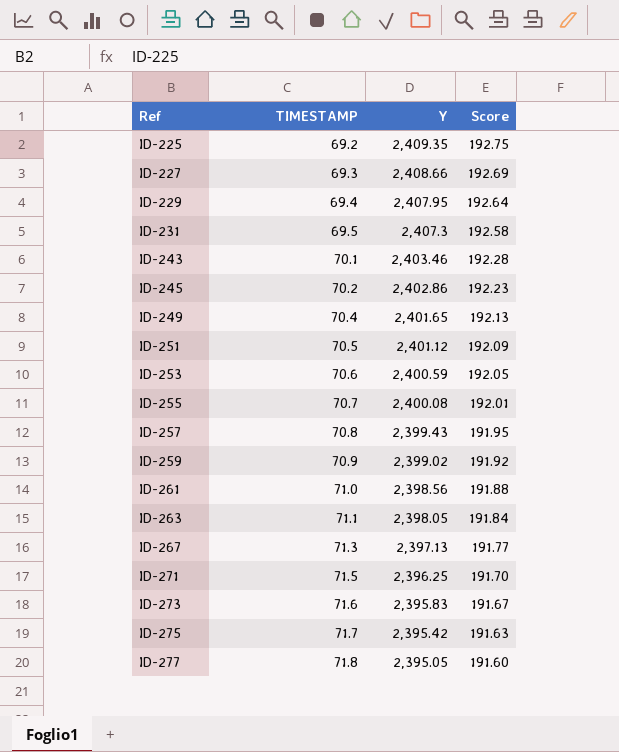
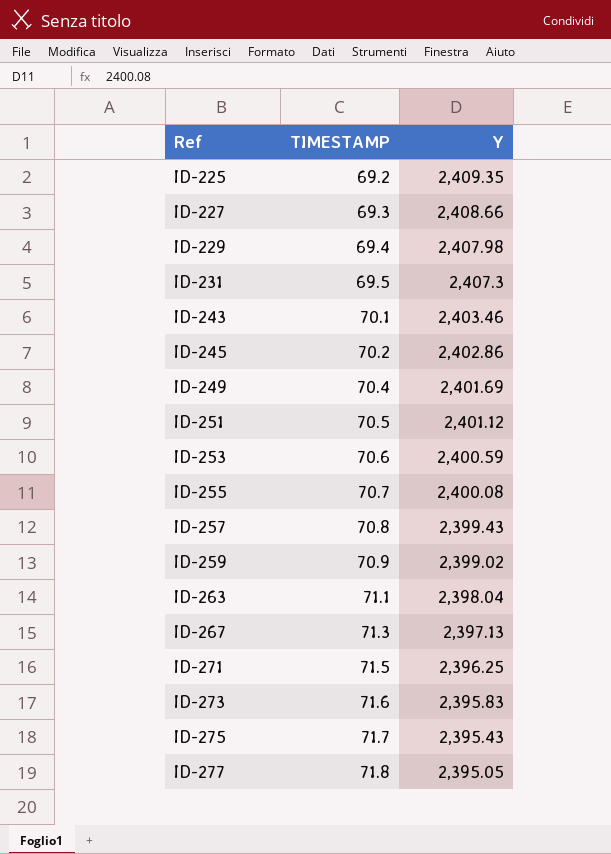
column Score | formula: [Y] * 0.08 -> none
row ID-261: 71.0 | 2,398.56 | 191.88 -> none
ID-229 | Y: 2,407.95 -> 2,407.98
ID-249 | Y: 2,401.65 -> 2,401.69
ID-263 | Y: 2,398.05 -> 2,398.04
ID-275 | Y: 2,395.42 -> 2,395.43

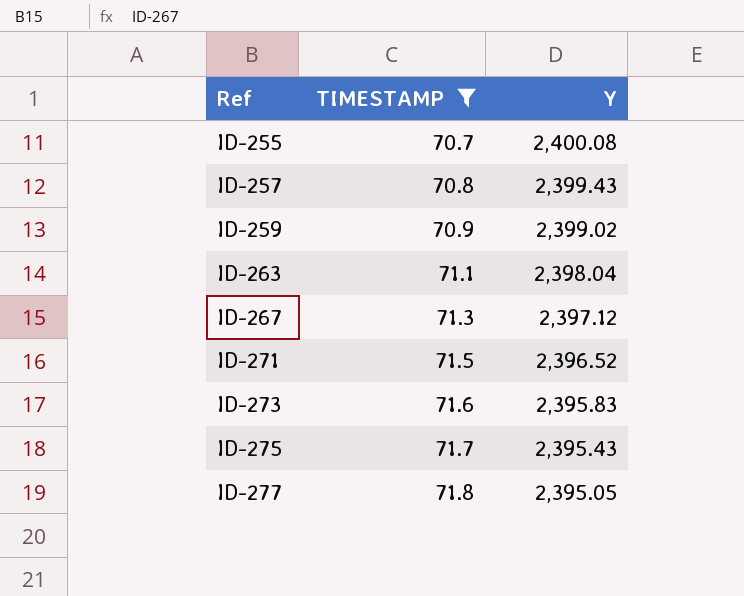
filter: none -> TIMESTAMP >= 70.7
ID-267 | Y: 2,397.13 -> 2,397.12
ID-271 | Y: 2,396.25 -> 2,396.52

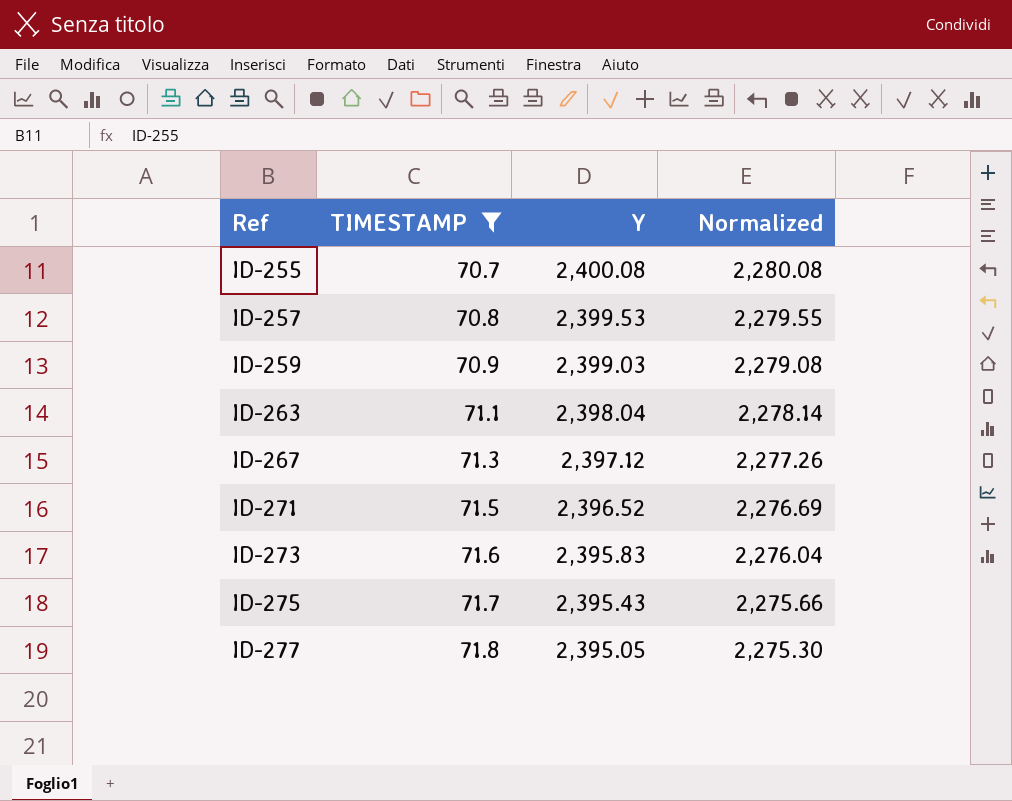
column Normalized | formula: none -> [Y] * 0.95
ID-257 | Y: 2,399.43 -> 2,399.53
ID-259 | Y: 2,399.02 -> 2,399.03

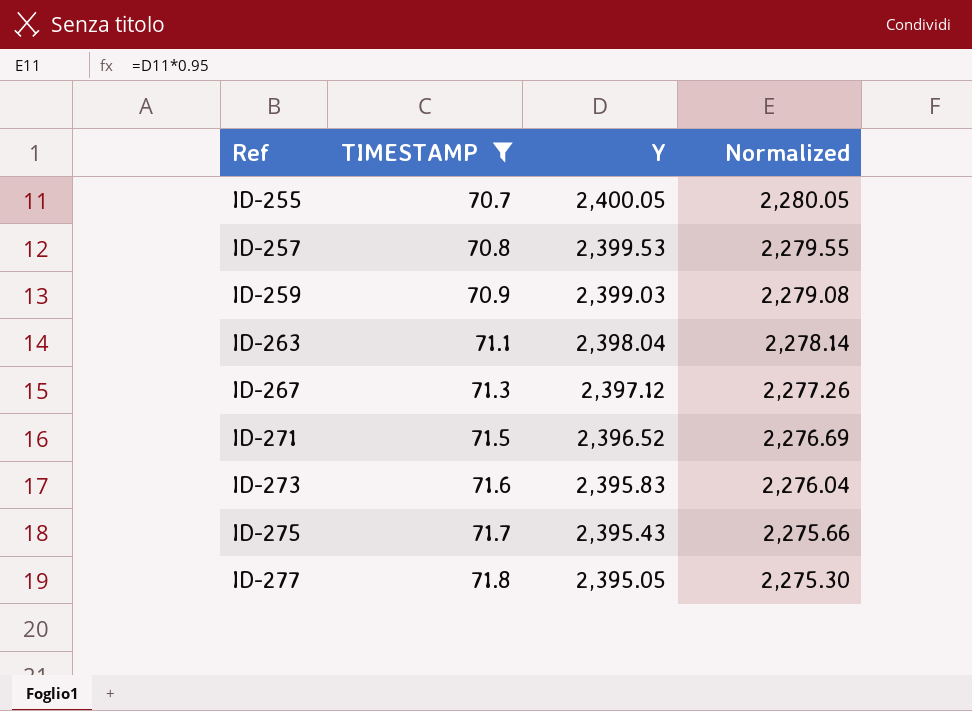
ID-255 | Y: 2,400.08 -> 2,400.05
ID-255 | Normalized: 2,280.08 -> 2,280.05

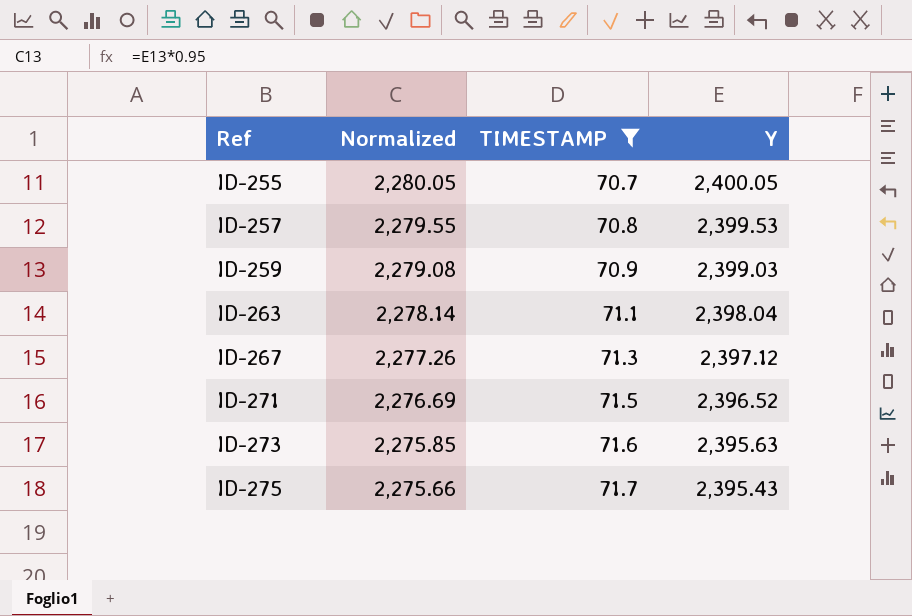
column Normalized | position: 4 -> 2
row ID-277: 71.8 | 2,395.05 | 2,275.30 -> none
ID-273 | Normalized: 2,276.04 -> 2,275.85
ID-273 | Y: 2,395.83 -> 2,395.63

